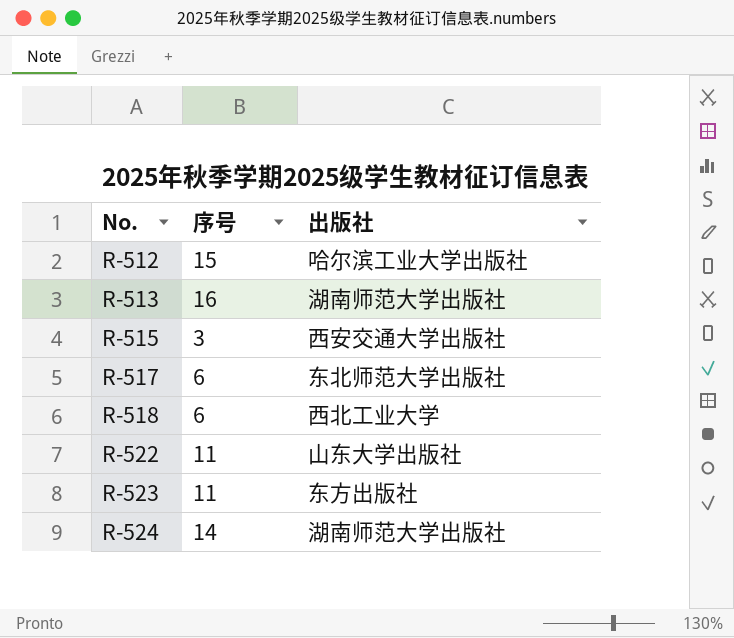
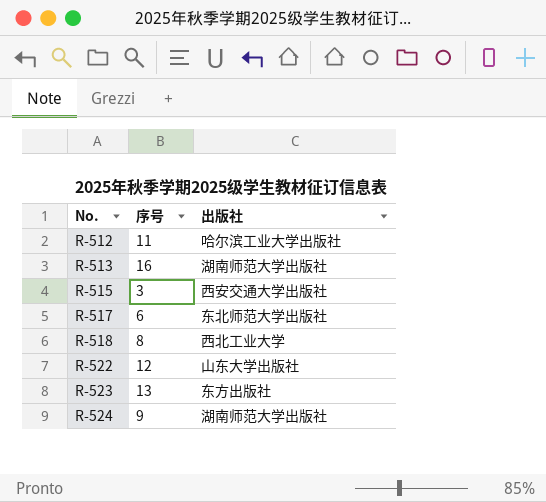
R-512 | 序号: 15 -> 11
R-518 | 序号: 6 -> 8
R-522 | 序号: 11 -> 12
R-523 | 序号: 11 -> 13
R-524 | 序号: 14 -> 9

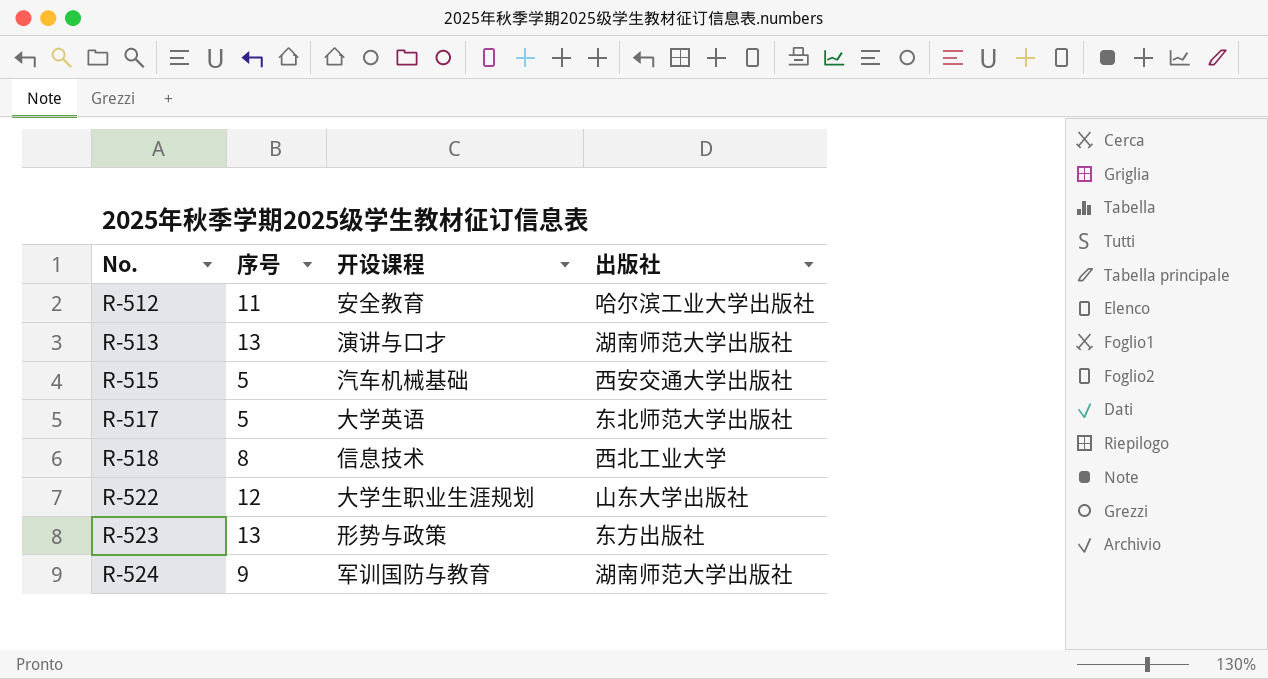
column 开设课程 | position: none -> 3
R-513 | 序号: 16 -> 13
R-515 | 序号: 3 -> 5
R-517 | 序号: 6 -> 5

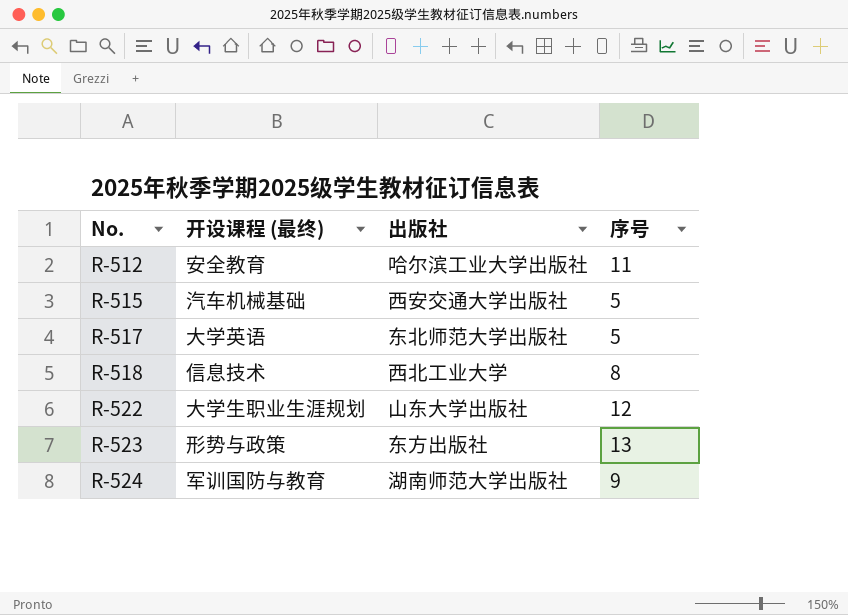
column name: 开设课程 -> 开设课程 (最终)
column 序号 | position: 2 -> 4
row R-513: 13 | 演讲与口才 | 湖南师范大学出版社 -> none

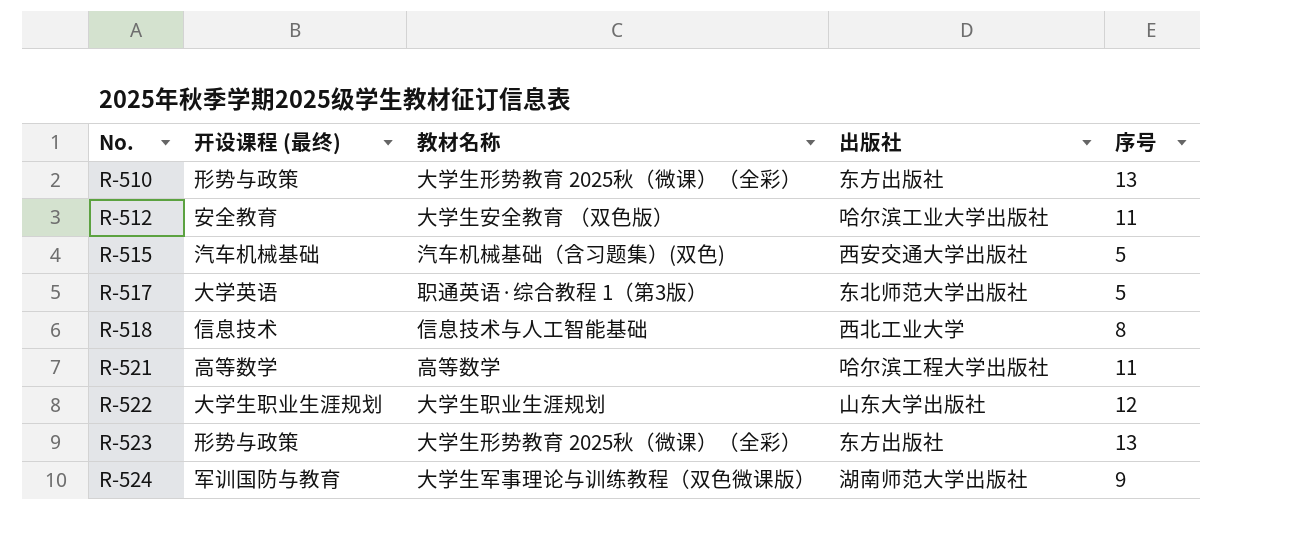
column 教材名称 | position: none -> 3
row R-510: none -> 形势与政策 | 大学生形势教育 2025秋（微课）（全彩） | 东方出版社 | 13
row R-521: none -> 高等数学 | 高等数学 | 哈尔滨工程大学出版社 | 11

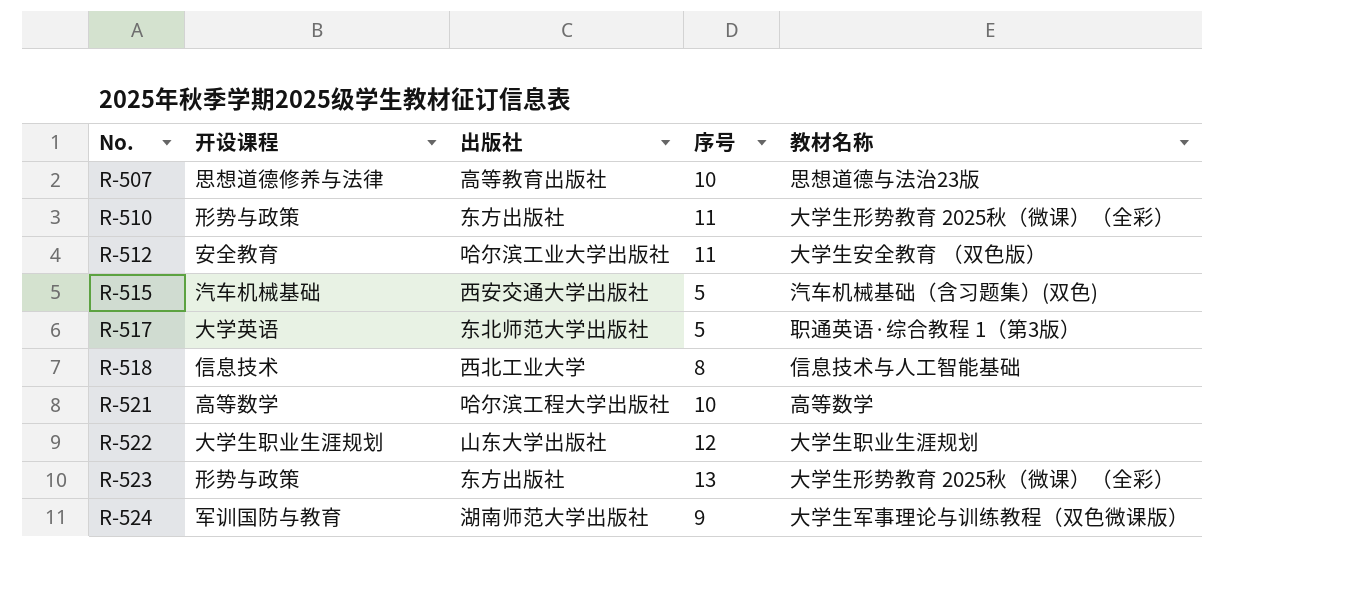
column name: 开设课程 (最终) -> 开设课程
column 教材名称 | position: 3 -> 5
row R-507: none -> 思想道德修养与法律 | 高等教育出版社 | 10 | 思想道德与法治23版
R-510 | 序号: 13 -> 11
R-521 | 序号: 11 -> 10

